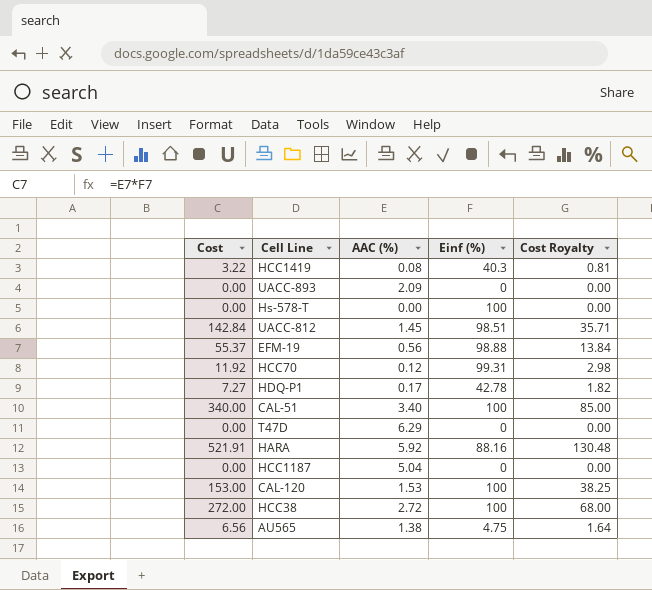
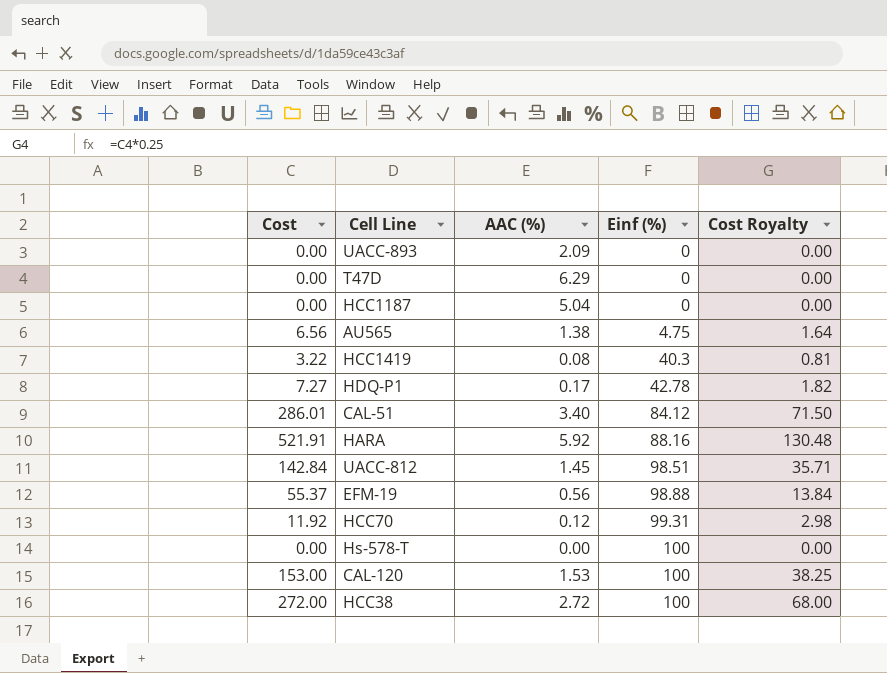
row order: none -> Einf (%) ascending
CAL-51 | Cost: 340.00 -> 286.01
CAL-51 | Einf (%): 100 -> 84.12
CAL-51 | Cost Royalty: 85.00 -> 71.50

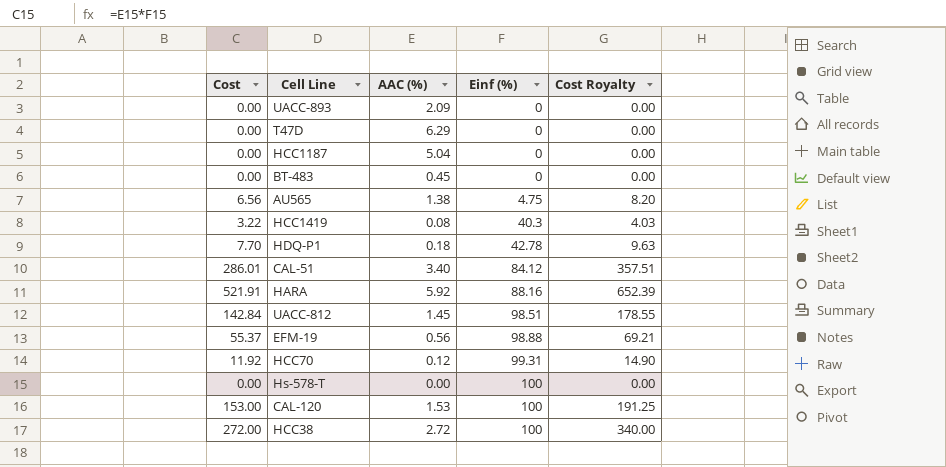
column Cost Royalty | formula: [Cost] * 0.25 -> [Cost] * 1.25
row BT-483: none -> 0.00 | 0.45 | 0 | 0.00
HDQ-P1 | Cost: 7.27 -> 7.70
HDQ-P1 | AAC (%): 0.17 -> 0.18

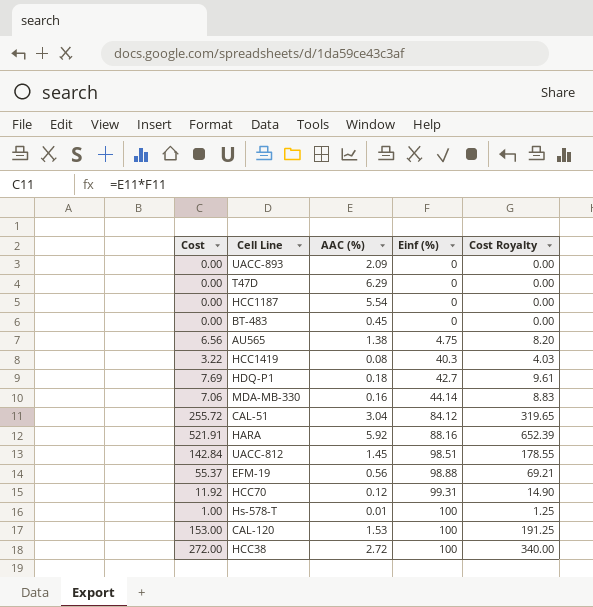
HCC1187 | AAC (%): 5.04 -> 5.54
HDQ-P1 | Cost: 7.70 -> 7.69
HDQ-P1 | Einf (%): 42.78 -> 42.7
HDQ-P1 | Cost Royalty: 9.63 -> 9.61
row MDA-MB-330: none -> 7.06 | 0.16 | 44.14 | 8.83
CAL-51 | Cost: 286.01 -> 255.72
CAL-51 | AAC (%): 3.40 -> 3.04
CAL-51 | Cost Royalty: 357.51 -> 319.65
Hs-578-T | Cost: 0.00 -> 1.00
Hs-578-T | AAC (%): 0.00 -> 0.01
Hs-578-T | Cost Royalty: 0.00 -> 1.25

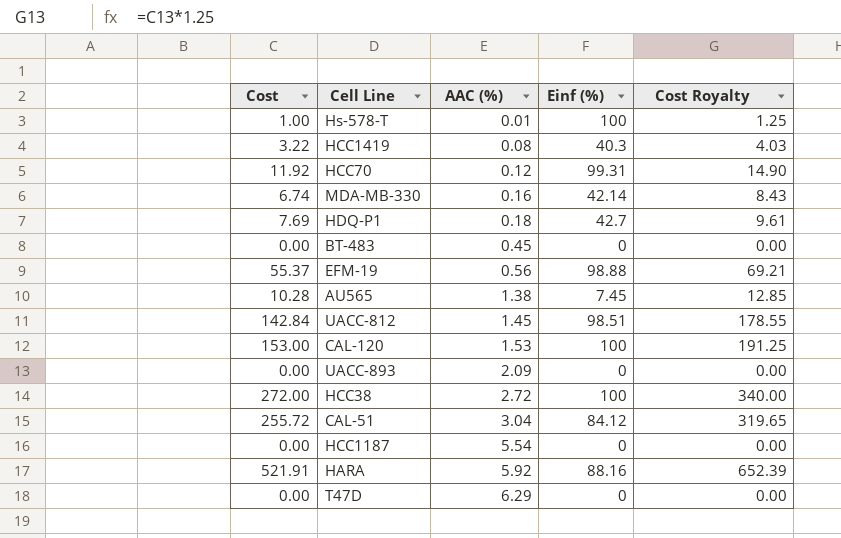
row order: Einf (%) ascending -> AAC (%) ascending
MDA-MB-330 | Cost: 7.06 -> 6.74
MDA-MB-330 | Einf (%): 44.14 -> 42.14
MDA-MB-330 | Cost Royalty: 8.83 -> 8.43
AU565 | Cost: 6.56 -> 10.28
AU565 | Einf (%): 4.75 -> 7.45
AU565 | Cost Royalty: 8.20 -> 12.85

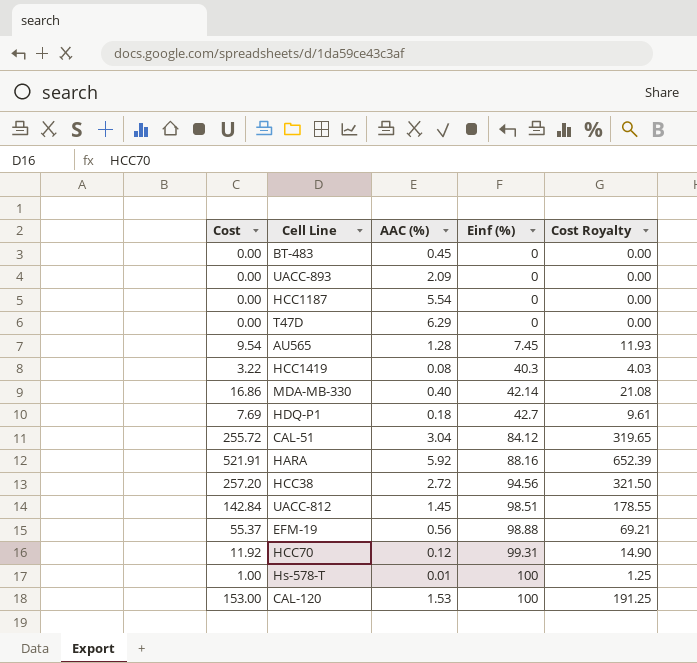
row order: AAC (%) ascending -> Einf (%) ascending
AU565 | Cost: 10.28 -> 9.54
AU565 | AAC (%): 1.38 -> 1.28
AU565 | Cost Royalty: 12.85 -> 11.93
MDA-MB-330 | Cost: 6.74 -> 16.86
MDA-MB-330 | AAC (%): 0.16 -> 0.40
MDA-MB-330 | Cost Royalty: 8.43 -> 21.08
HCC38 | Cost: 272.00 -> 257.20
HCC38 | Einf (%): 100 -> 94.56
HCC38 | Cost Royalty: 340.00 -> 321.50

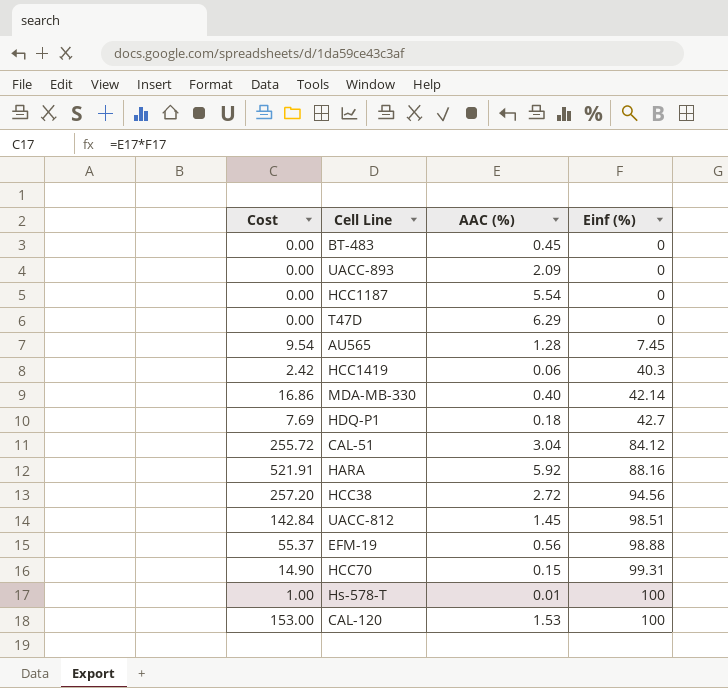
column Cost Royalty | formula: [Cost] * 1.25 -> none
HCC1419 | Cost: 3.22 -> 2.42
HCC1419 | AAC (%): 0.08 -> 0.06
HCC70 | Cost: 11.92 -> 14.90
HCC70 | AAC (%): 0.12 -> 0.15

